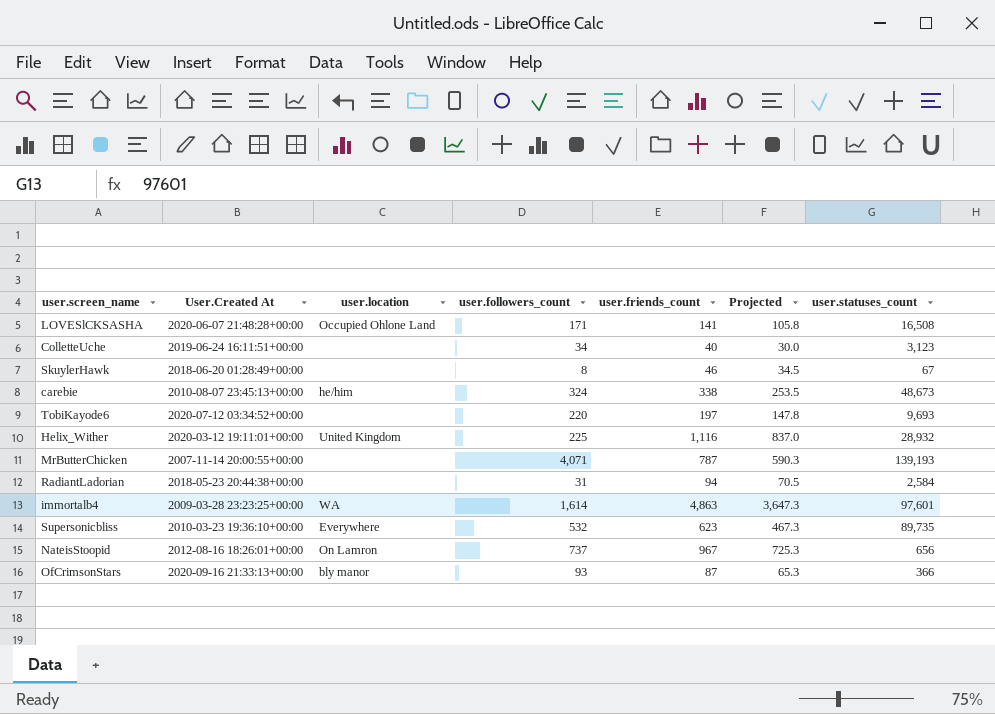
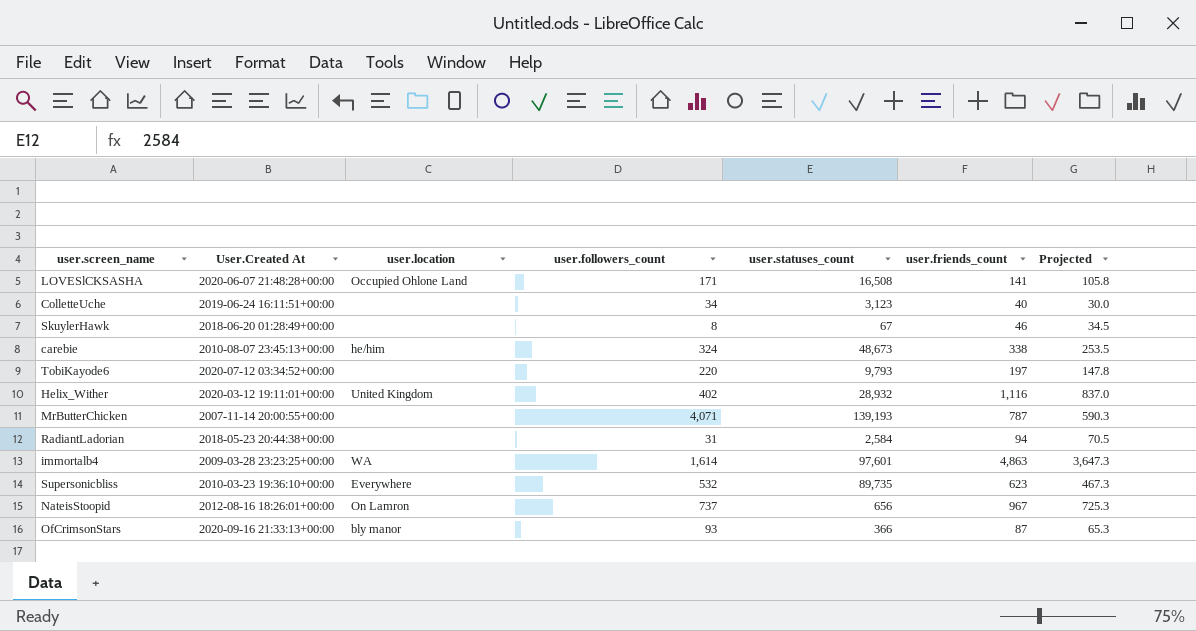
column user.statuses_count | position: 7 -> 5
TobiKayode6 | user.statuses_count: 9,693 -> 9,793
Helix_Wither | user.followers_count: 225 -> 402

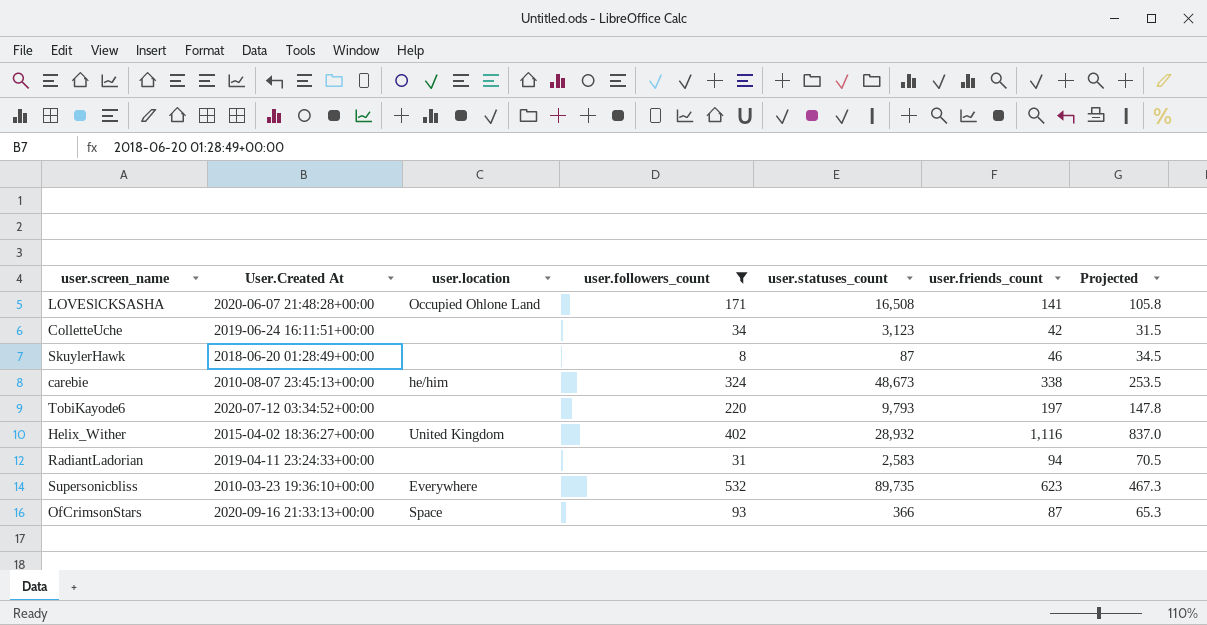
filter: none -> user.followers_count <= 532
ColletteUche | user.friends_count: 40 -> 42
ColletteUche | Projected: 30.0 -> 31.5
SkuylerHawk | user.statuses_count: 67 -> 87
Helix_Wither | User.Created At: 2020-03-12 19:11:01+00:00 -> 2015-04-02 18:36:27+00:00
RadiantLadorian | User.Created At: 2018-05-23 20:44:38+00:00 -> 2019-04-11 23:24:33+00:00
RadiantLadorian | user.statuses_count: 2,584 -> 2,583
OfCrimsonStars | user.location: bly manor -> Space

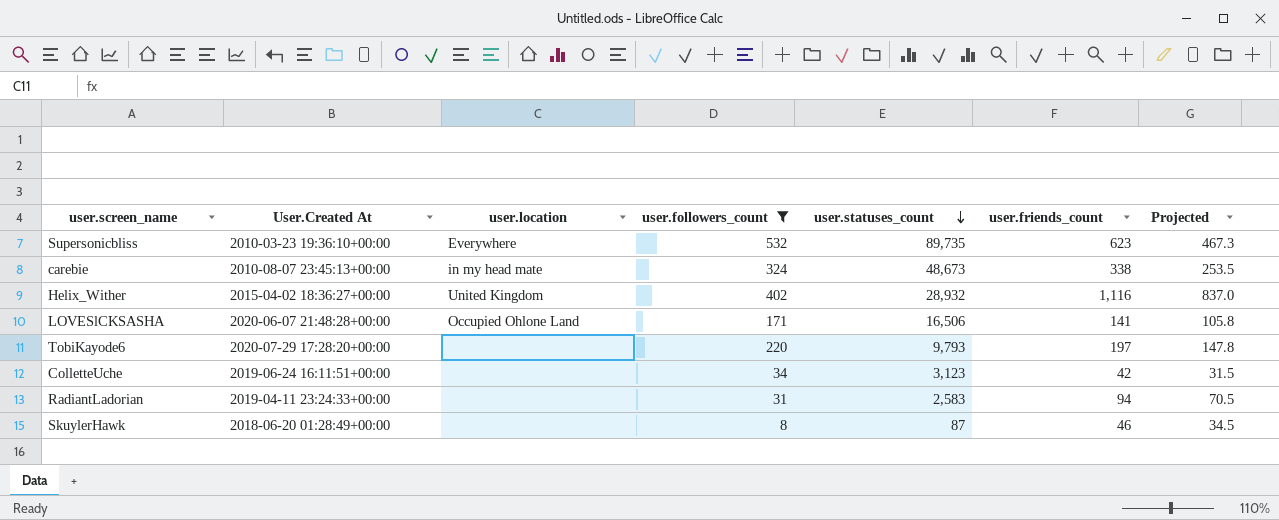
row order: none -> user.statuses_count descending
row OfCrimsonStars: 2020-09-16 21:33:13+00:00 | Space | 93 | 366 | 87 | 65.3 -> none
carebie | user.location: he/him -> in my head mate
LOVESlCKSASHA | user.statuses_count: 16,508 -> 16,506
TobiKayode6 | User.Created At: 2020-07-12 03:34:52+00:00 -> 2020-07-29 17:28:20+00:00

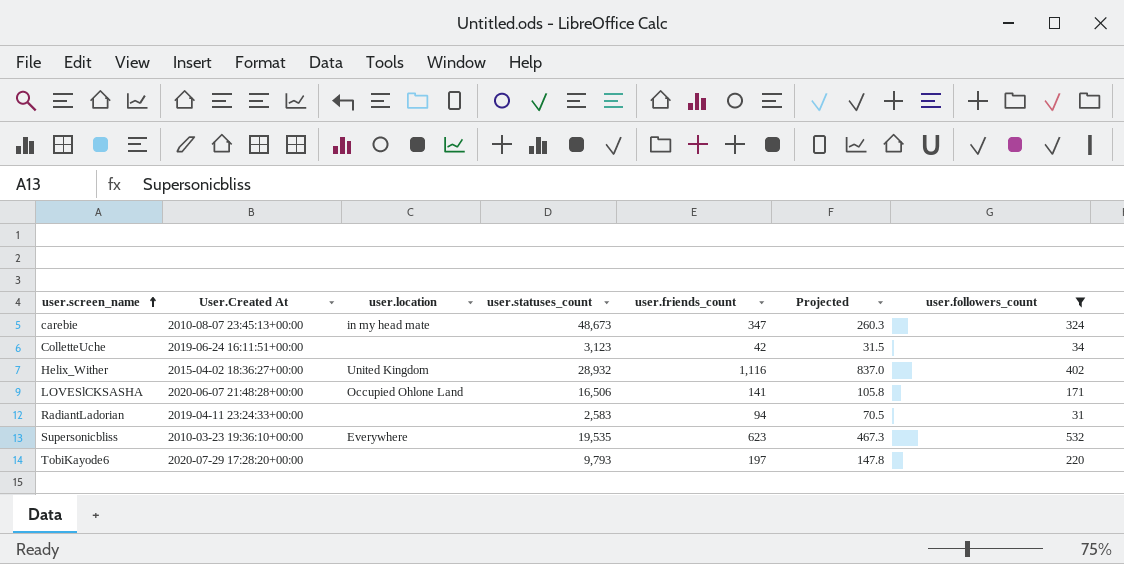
row order: user.statuses_count descending -> user.screen_name ascending
column user.followers_count | position: 4 -> 7
row SkuylerHawk: 2018-06-20 01:28:49+00:00 | none | 8 | 87 | 46 | 34.5 -> none
carebie | user.friends_count: 338 -> 347
carebie | Projected: 253.5 -> 260.3
Supersonicbliss | user.statuses_count: 89,735 -> 19,535

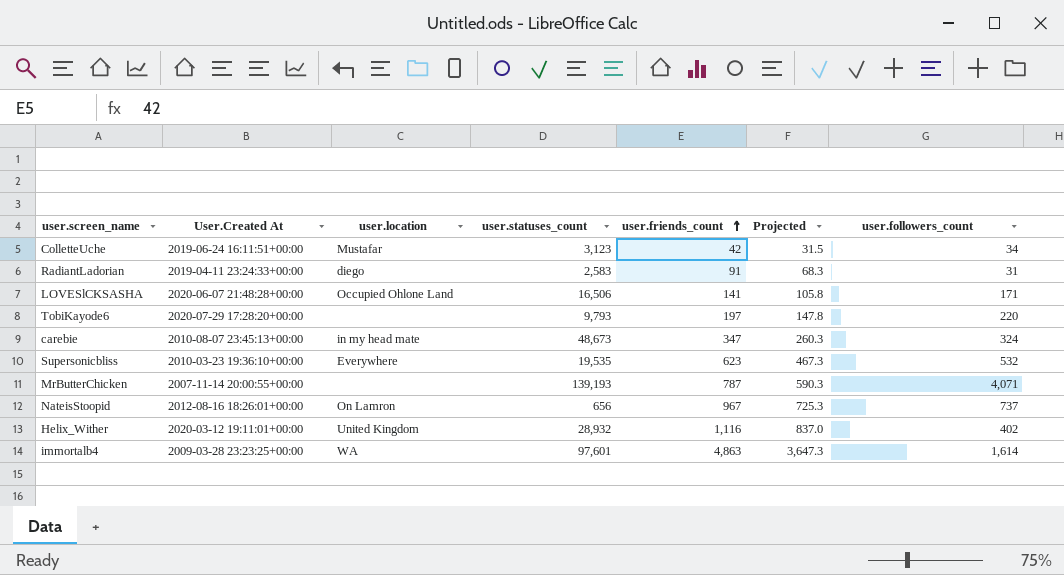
filter: user.followers_count <= 532 -> none
row order: user.screen_name ascending -> user.friends_count ascending
ColletteUche | user.location: none -> Mustafar
RadiantLadorian | user.location: none -> diego
RadiantLadorian | user.friends_count: 94 -> 91
RadiantLadorian | Projected: 70.5 -> 68.3
Helix_Wither | User.Created At: 2015-04-02 18:36:27+00:00 -> 2020-03-12 19:11:01+00:00

